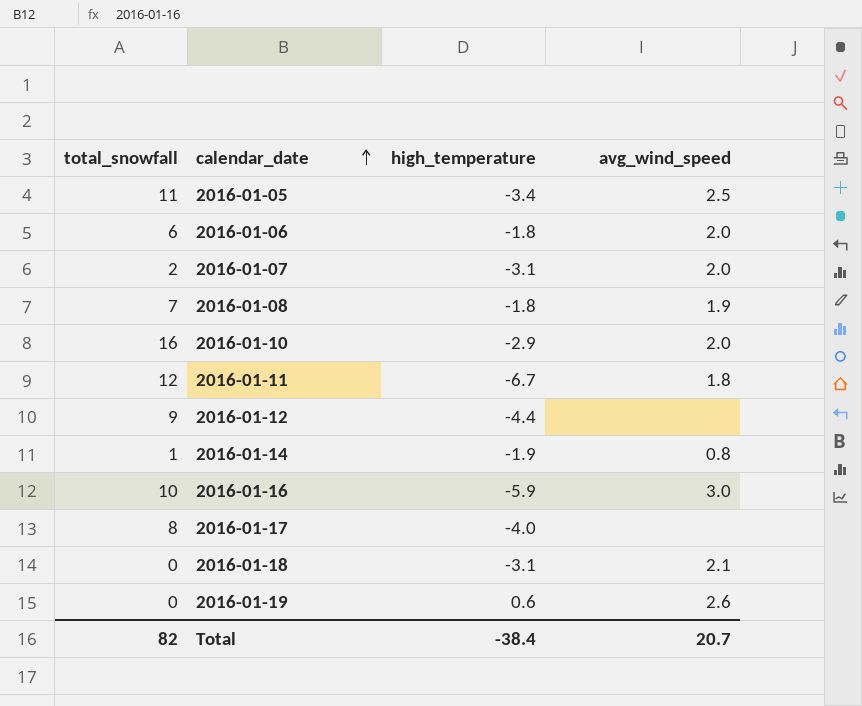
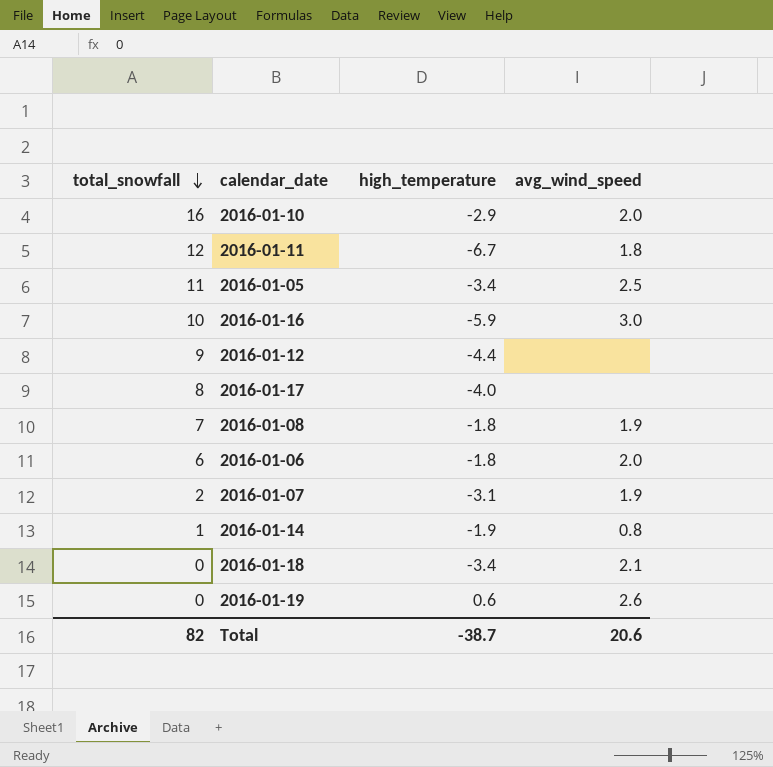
row order: calendar_date ascending -> total_snowfall descending
2016-01-07 | avg_wind_speed: 2.0 -> 1.9
2016-01-18 | high_temperature: -3.1 -> -3.4
Total | high_temperature: -38.4 -> -38.7
Total | avg_wind_speed: 20.7 -> 20.6

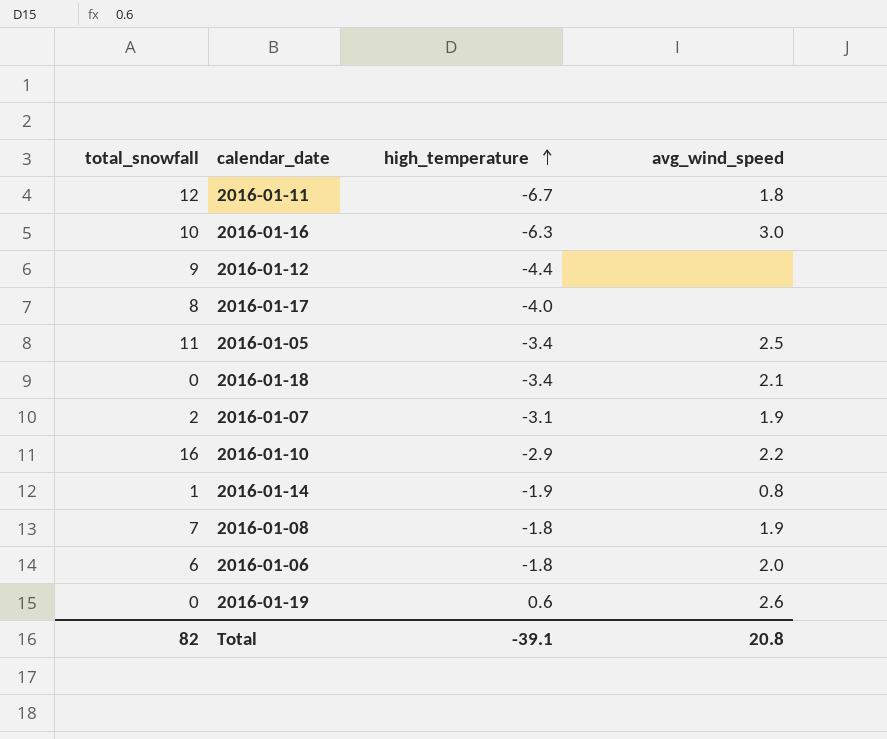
row order: total_snowfall descending -> high_temperature ascending
2016-01-16 | high_temperature: -5.9 -> -6.3
2016-01-10 | avg_wind_speed: 2.0 -> 2.2
Total | high_temperature: -38.7 -> -39.1
Total | avg_wind_speed: 20.6 -> 20.8

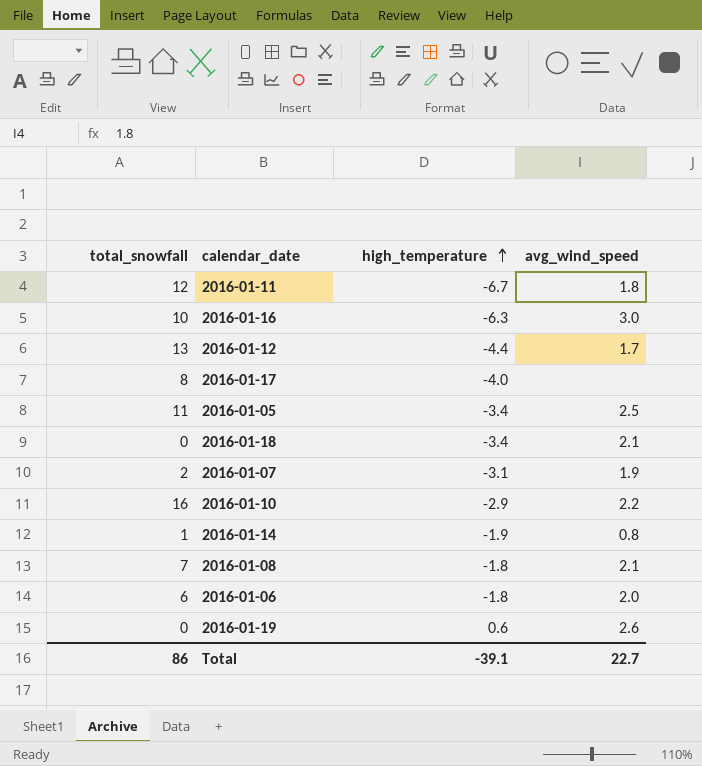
2016-01-12 | total_snowfall: 9 -> 13
2016-01-12 | avg_wind_speed: none -> 1.7
2016-01-08 | avg_wind_speed: 1.9 -> 2.1
Total | total_snowfall: 82 -> 86
Total | avg_wind_speed: 20.8 -> 22.7

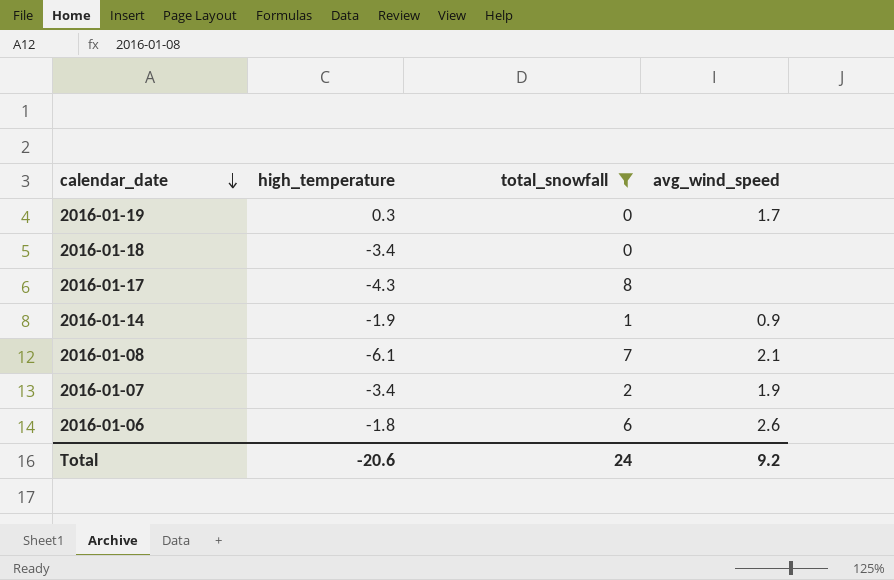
filter: none -> total_snowfall <= 8
row order: high_temperature ascending -> calendar_date descending
column total_snowfall | position: 1 -> 3
2016-01-19 | high_temperature: 0.6 -> 0.3
2016-01-19 | avg_wind_speed: 2.6 -> 1.7
2016-01-18 | avg_wind_speed: 2.1 -> none
2016-01-17 | high_temperature: -4.0 -> -4.3
2016-01-14 | avg_wind_speed: 0.8 -> 0.9
2016-01-08 | high_temperature: -1.8 -> -6.1
2016-01-07 | high_temperature: -3.1 -> -3.4
2016-01-06 | avg_wind_speed: 2.0 -> 2.6
Total | high_temperature: -39.1 -> -20.6
Total | total_snowfall: 86 -> 24
Total | avg_wind_speed: 22.7 -> 9.2

